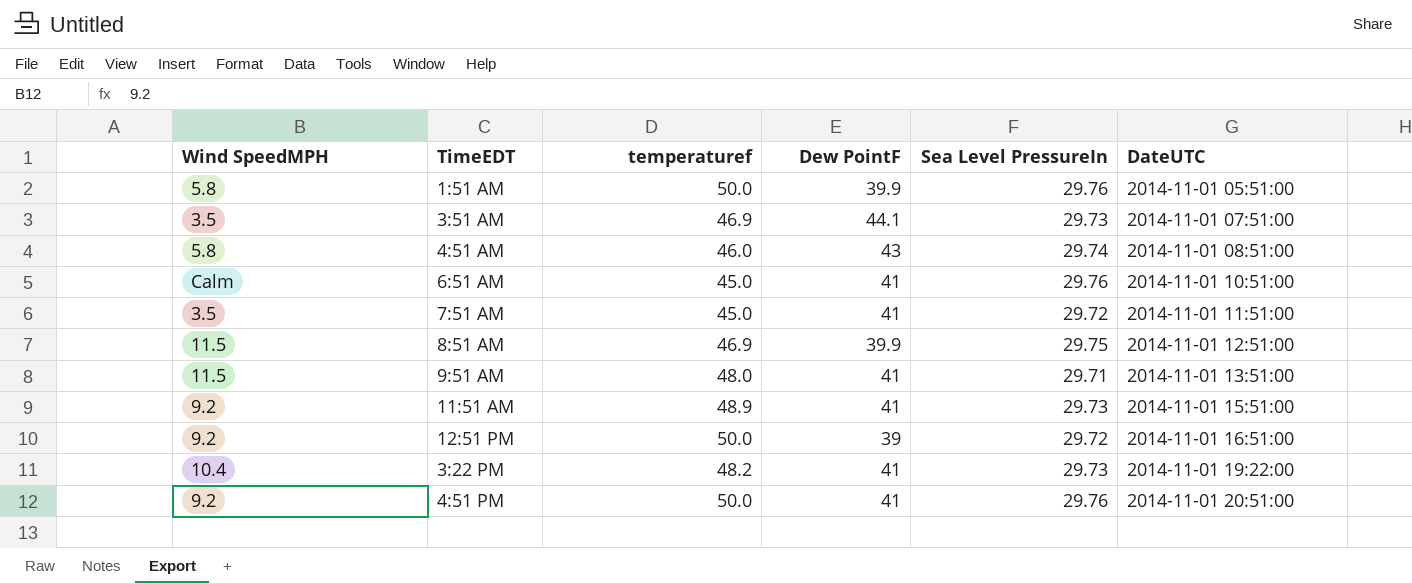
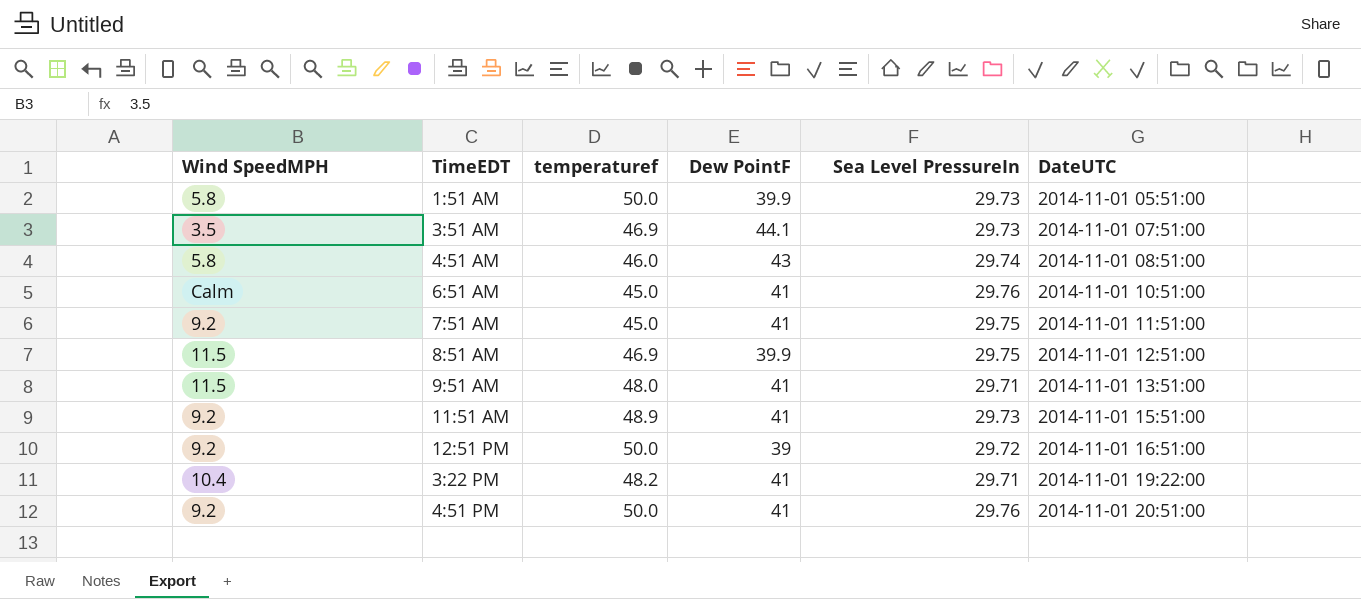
1:51 AM | Sea Level PressureIn: 29.76 -> 29.73
7:51 AM | Wind SpeedMPH: 3.5 -> 9.2
7:51 AM | Sea Level PressureIn: 29.72 -> 29.75
3:22 PM | Sea Level PressureIn: 29.73 -> 29.71

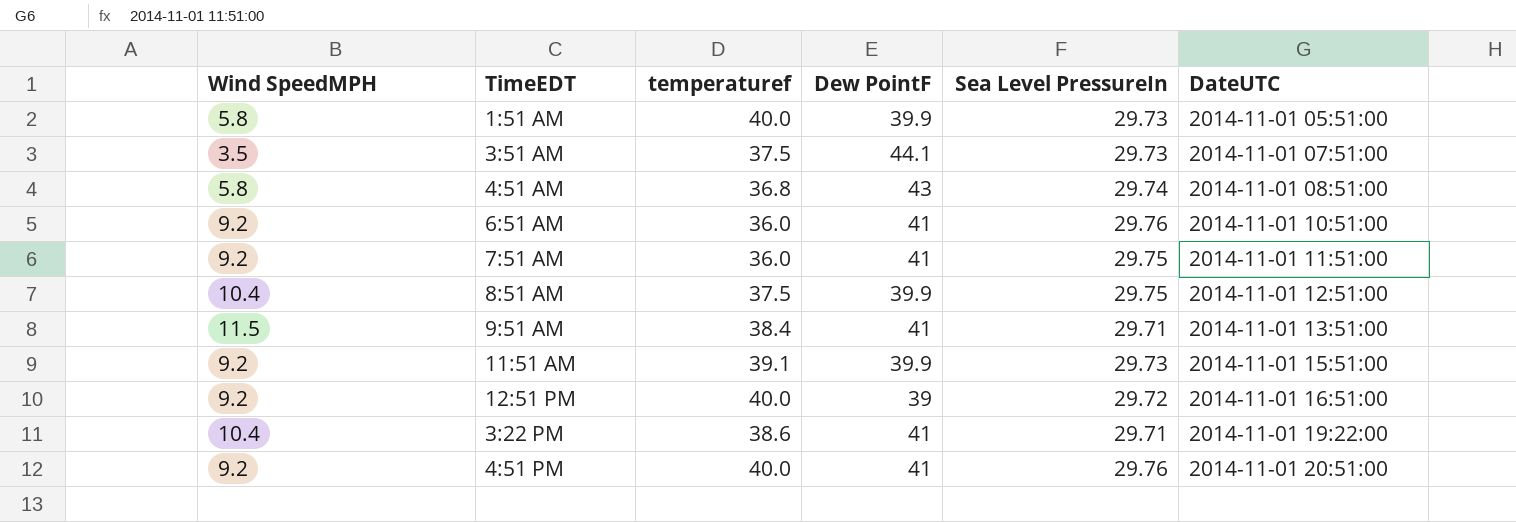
1:51 AM | temperaturef: 50.0 -> 40.0
3:51 AM | temperaturef: 46.9 -> 37.5
4:51 AM | temperaturef: 46.0 -> 36.8
6:51 AM | Wind SpeedMPH: Calm -> 9.2
6:51 AM | temperaturef: 45.0 -> 36.0
7:51 AM | temperaturef: 45.0 -> 36.0
8:51 AM | Wind SpeedMPH: 11.5 -> 10.4
8:51 AM | temperaturef: 46.9 -> 37.5
9:51 AM | temperaturef: 48.0 -> 38.4
11:51 AM | temperaturef: 48.9 -> 39.1
11:51 AM | Dew PointF: 41 -> 39.9
12:51 PM | temperaturef: 50.0 -> 40.0
3:22 PM | temperaturef: 48.2 -> 38.6
4:51 PM | temperaturef: 50.0 -> 40.0

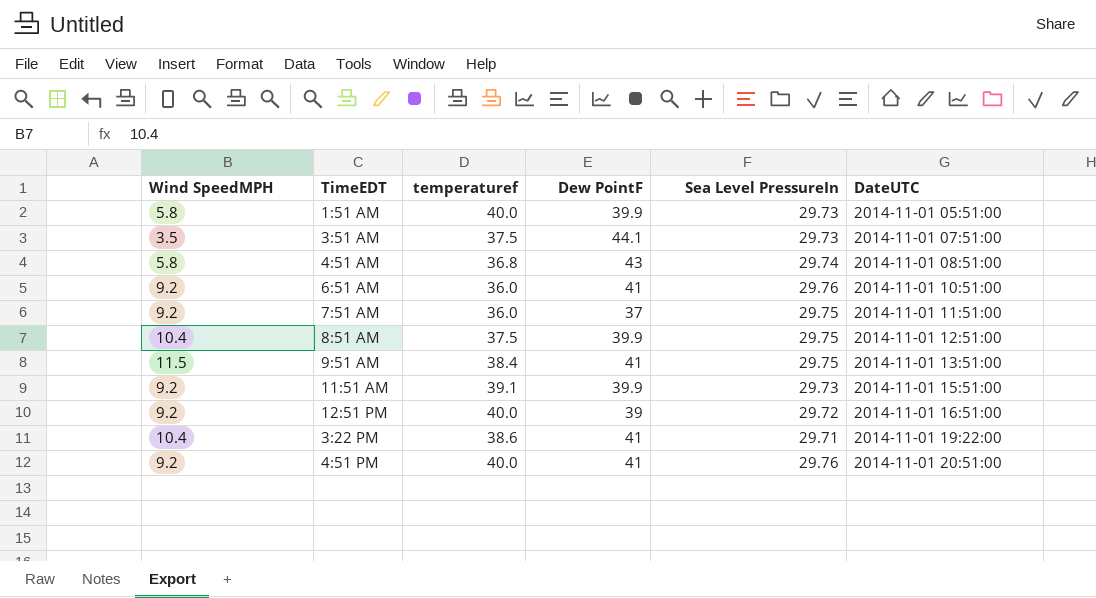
7:51 AM | Dew PointF: 41 -> 37
9:51 AM | Sea Level PressureIn: 29.71 -> 29.75

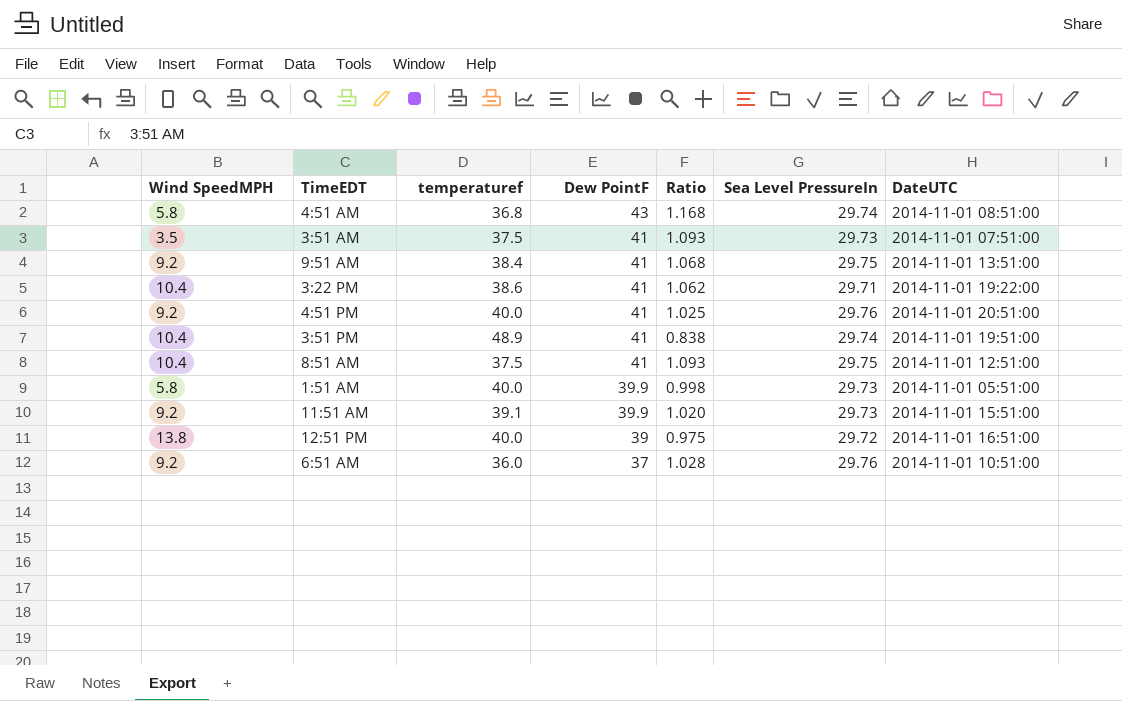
row order: DateUTC ascending -> Dew PointF descending
column Ratio | formula: none -> [Dew PointF] / [temperaturef]
row 7:51 AM: 9.2 | 36.0 | 37 | 29.75 | 2014-11-01 11:51:00 -> none
3:51 AM | Dew PointF: 44.1 -> 41
9:51 AM | Wind SpeedMPH: 11.5 -> 9.2
row 3:51 PM: none -> 10.4 | 48.9 | 41 | 0.838 | 29.74 | 2014-11-01 19:51:00
8:51 AM | Dew PointF: 39.9 -> 41
12:51 PM | Wind SpeedMPH: 9.2 -> 13.8
6:51 AM | Dew PointF: 41 -> 37

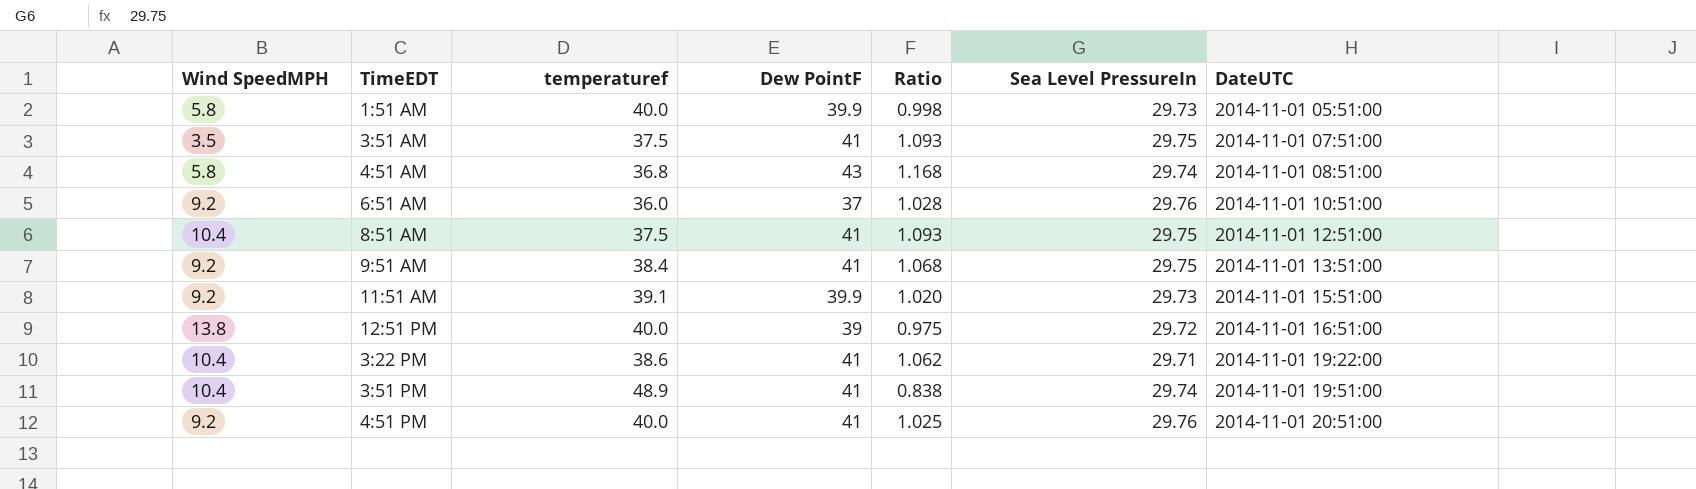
row order: Dew PointF descending -> DateUTC ascending
3:51 AM | Sea Level PressureIn: 29.73 -> 29.75

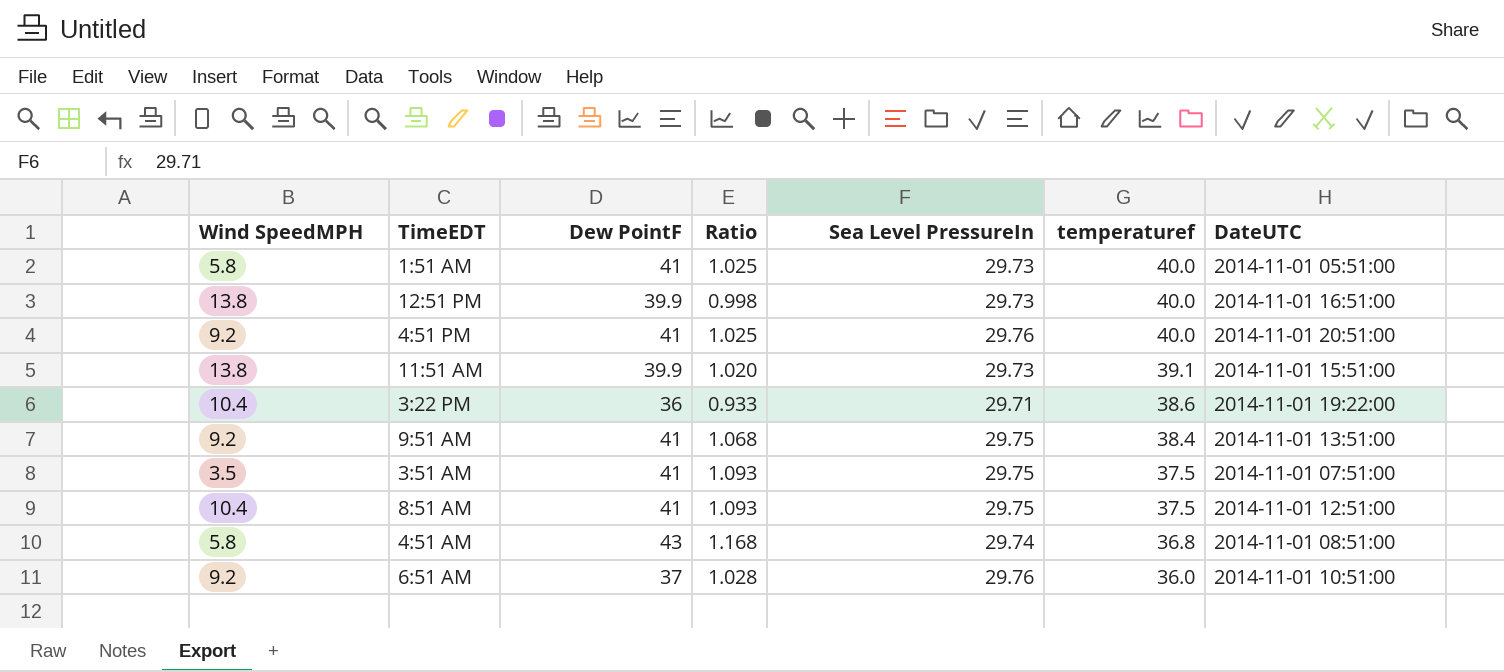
row order: DateUTC ascending -> temperaturef descending
column temperaturef | position: 3 -> 6
row 3:51 PM: 10.4 | 48.9 | 41 | 0.838 | 29.74 | 2014-11-01 19:51:00 -> none
1:51 AM | Dew PointF: 39.9 -> 41
1:51 AM | Ratio: 0.998 -> 1.025
12:51 PM | Dew PointF: 39 -> 39.9
12:51 PM | Ratio: 0.975 -> 0.998
12:51 PM | Sea Level PressureIn: 29.72 -> 29.73
11:51 AM | Wind SpeedMPH: 9.2 -> 13.8
3:22 PM | Dew PointF: 41 -> 36
3:22 PM | Ratio: 1.062 -> 0.933

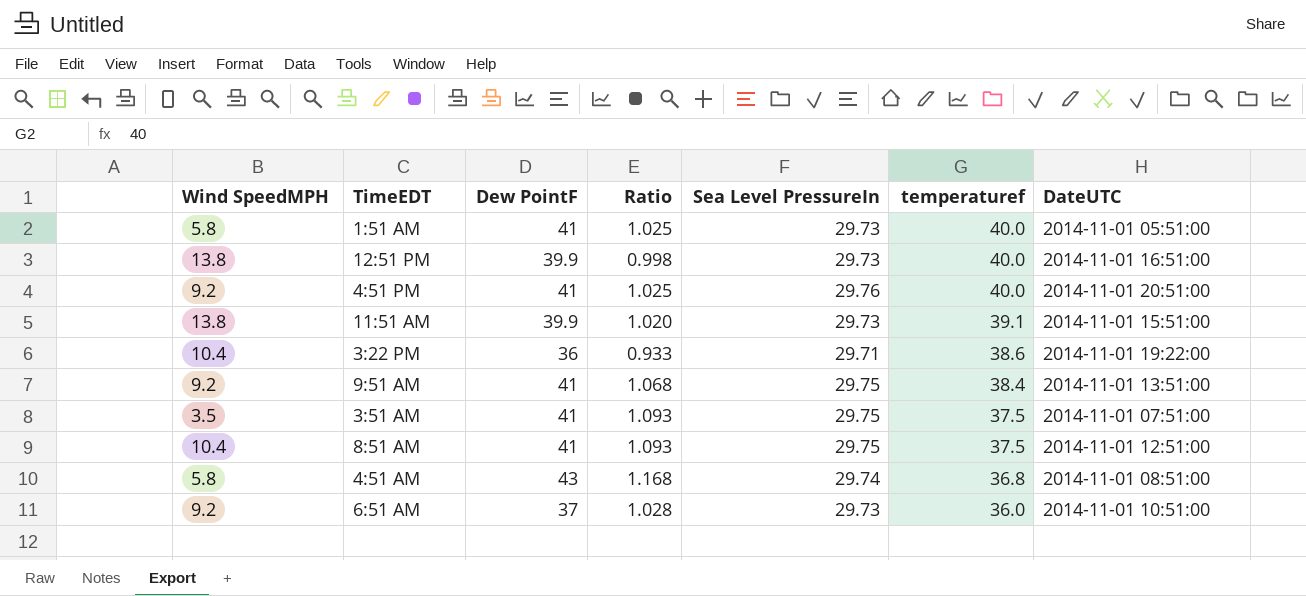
6:51 AM | Sea Level PressureIn: 29.76 -> 29.73

